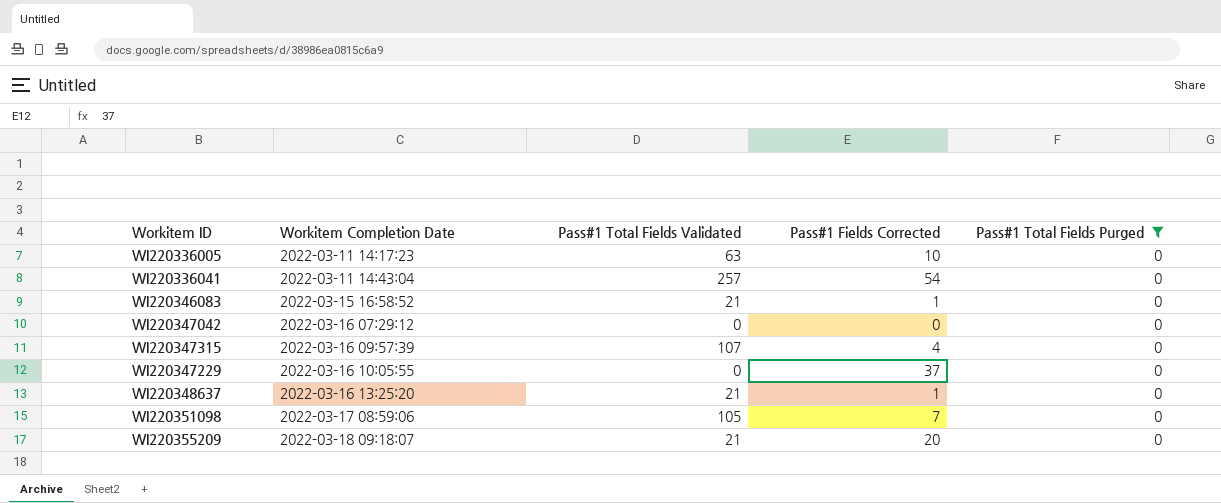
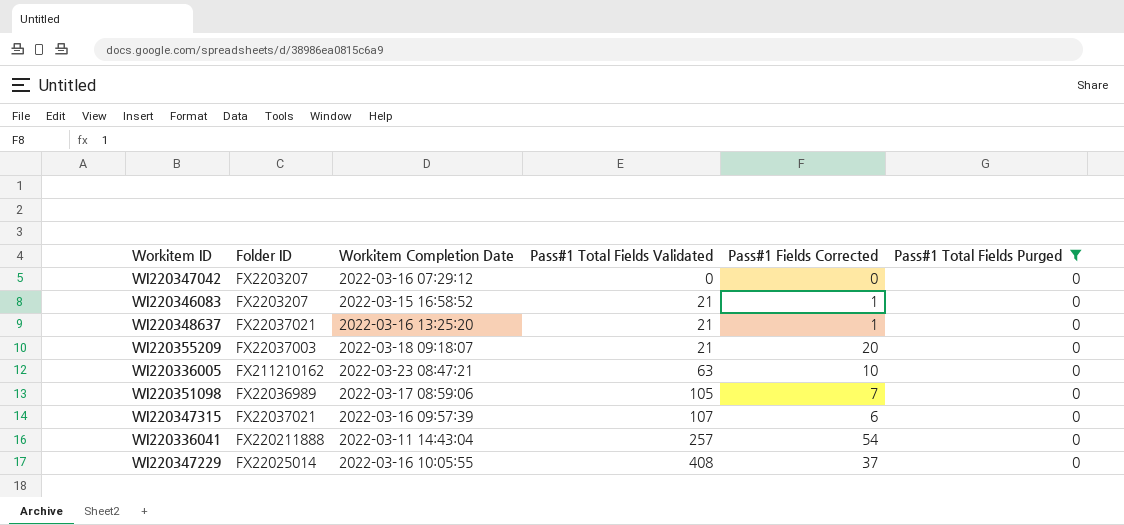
row order: Workitem Completion Date ascending -> Pass#1 Total Fields Validated ascending
column Folder ID | position: none -> 2
WI220336005 | Workitem Completion Date: 2022-03-11 14:17:23 -> 2022-03-23 08:47:21
WI220347315 | Pass#1 Fields Corrected: 4 -> 6
WI220347229 | Pass#1 Total Fields Validated: 0 -> 408

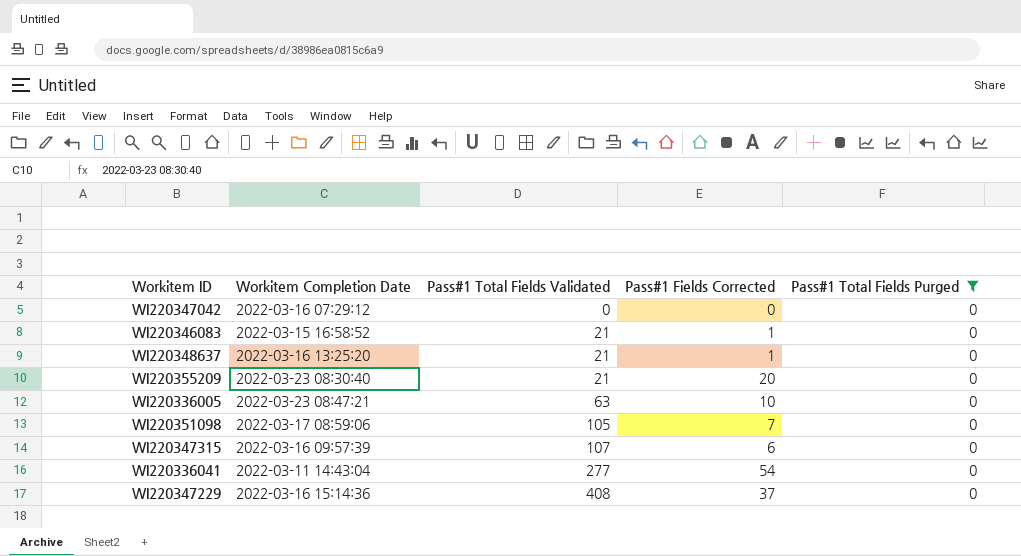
column Folder ID | position: 2 -> none
WI220355209 | Workitem Completion Date: 2022-03-18 09:18:07 -> 2022-03-23 08:30:40
WI220336041 | Pass#1 Total Fields Validated: 257 -> 277
WI220347229 | Workitem Completion Date: 2022-03-16 10:05:55 -> 2022-03-16 15:14:36

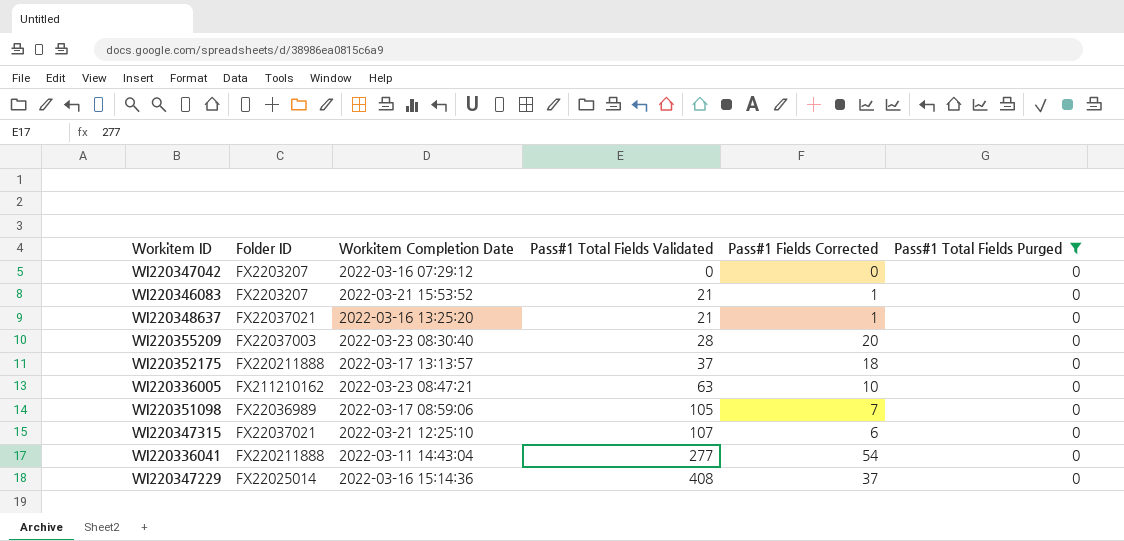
column Folder ID | position: none -> 2
WI220346083 | Workitem Completion Date: 2022-03-15 16:58:52 -> 2022-03-21 15:53:52
WI220355209 | Pass#1 Total Fields Validated: 21 -> 28
row WI220352175: none -> FX220211888 | 2022-03-17 13:13:57 | 37 | 18 | 0
WI220347315 | Workitem Completion Date: 2022-03-16 09:57:39 -> 2022-03-21 12:25:10

